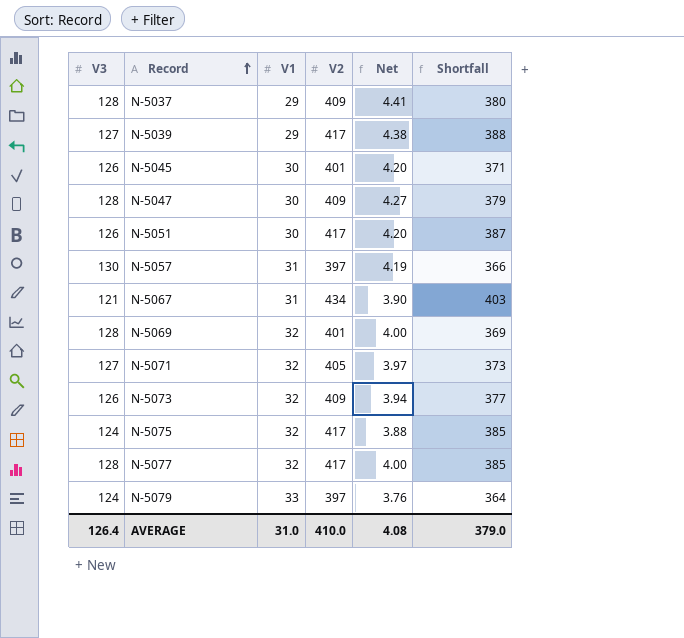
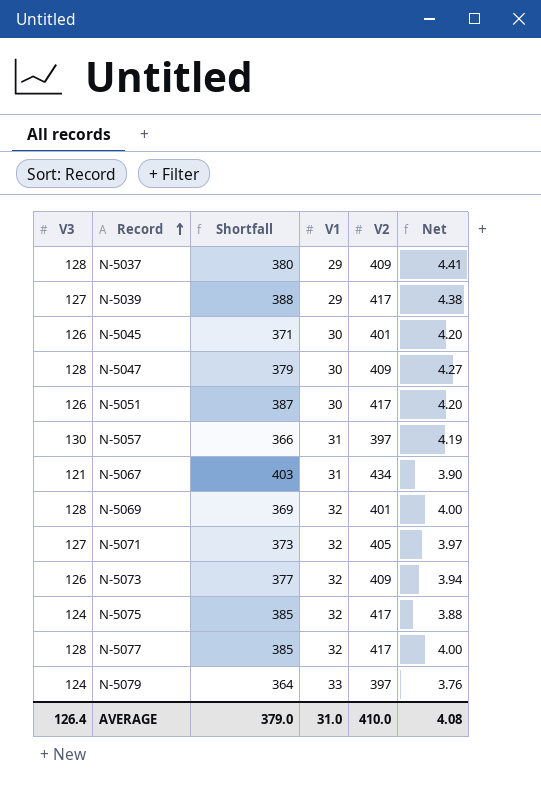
column Shortfall | position: 6 -> 3

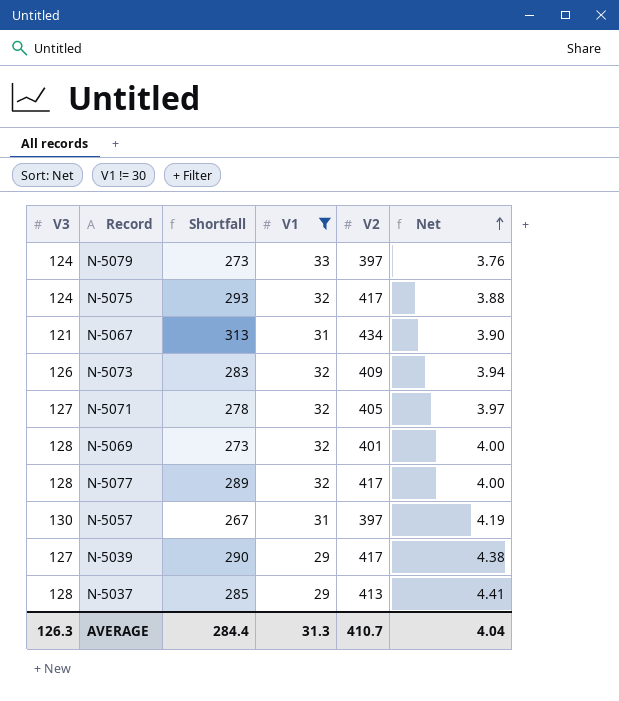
filter: none -> V1 != 30
row order: Record ascending -> Net ascending
column Shortfall | formula: [V2] - [V1] -> [V2] - [V3]
N-5037 | V2: 409 -> 413
AVERAGE | V3: 126.4 -> 126.3
AVERAGE | Shortfall: 379.0 -> 284.4
AVERAGE | V1: 31.0 -> 31.3
AVERAGE | V2: 410.0 -> 410.7
AVERAGE | Net: 4.08 -> 4.04

